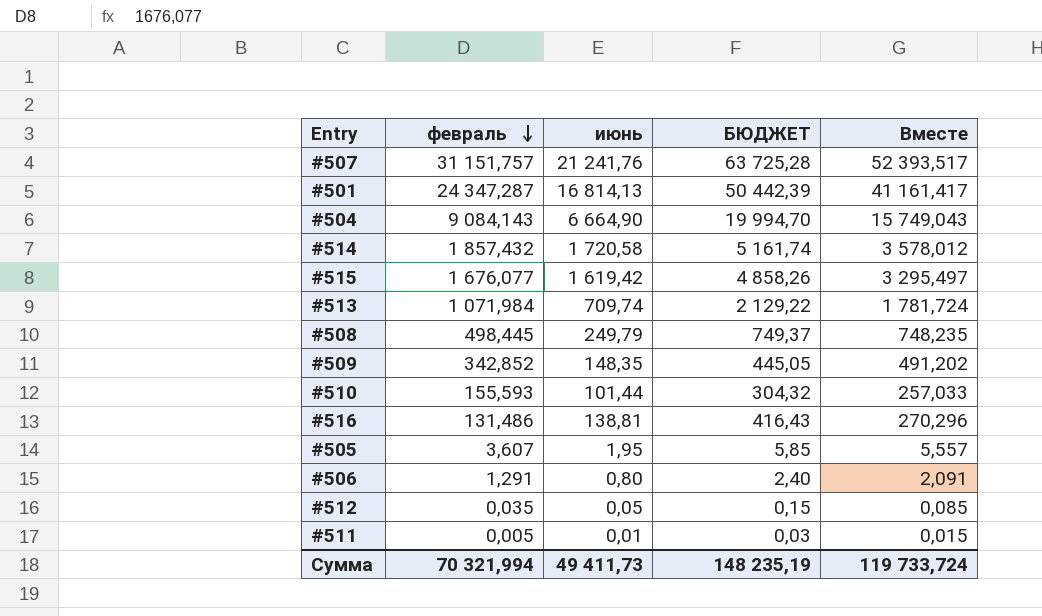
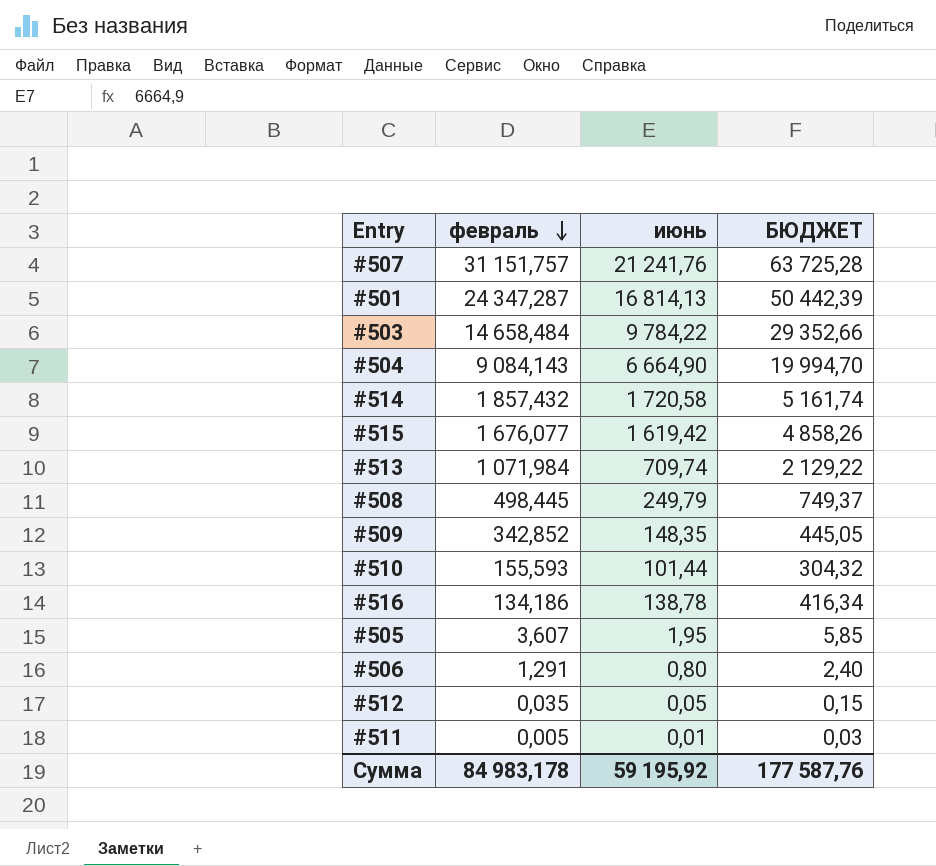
column Вместе | formula: [февраль] + [июнь] -> none
row #503: none -> 14 658,484 | 9 784,22 | 29 352,66
#516 | февраль: 131,486 -> 134,186
#516 | июнь: 138,81 -> 138,78
#516 | БЮДЖЕТ: 416,43 -> 416,34
Сумма | февраль: 70 321,994 -> 84 983,178
Сумма | июнь: 49 411,73 -> 59 195,92
Сумма | БЮДЖЕТ: 148 235,19 -> 177 587,76

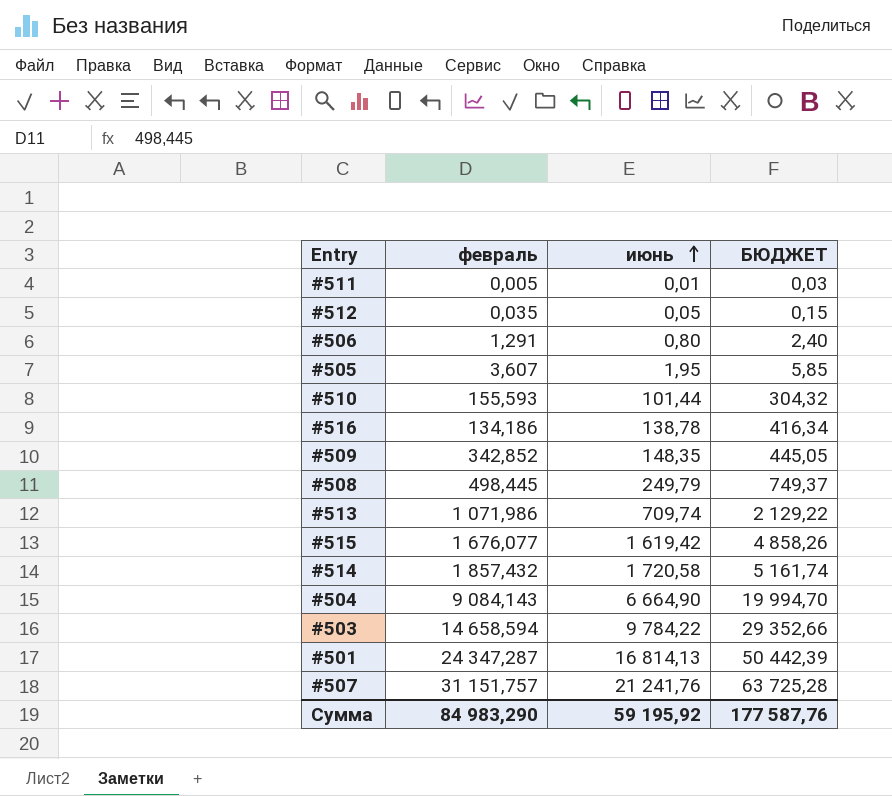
row order: февраль descending -> июнь ascending
#513 | февраль: 1 071,984 -> 1 071,986
#503 | февраль: 14 658,484 -> 14 658,594
Сумма | февраль: 84 983,178 -> 84 983,290

